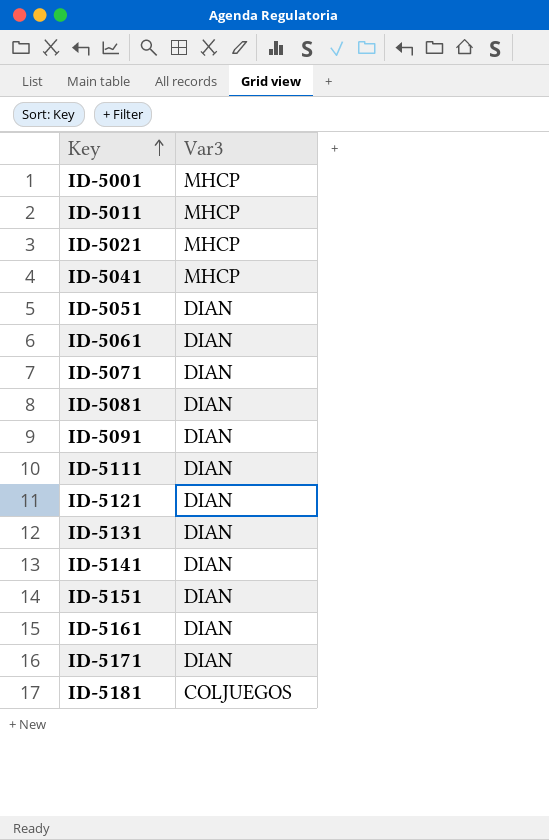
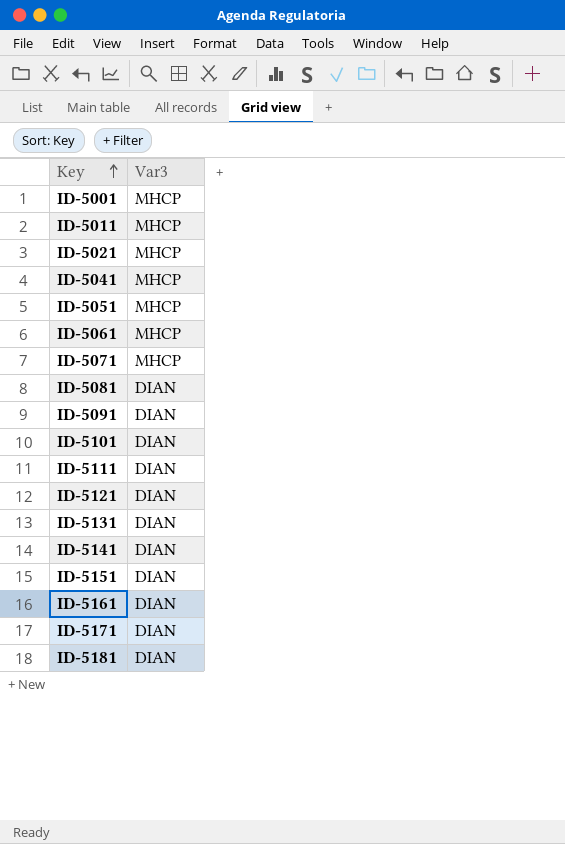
ID-5051 | Var3: DIAN -> MHCP
ID-5061 | Var3: DIAN -> MHCP
ID-5071 | Var3: DIAN -> MHCP
row ID-5101: none -> DIAN
ID-5181 | Var3: COLJUEGOS -> DIAN

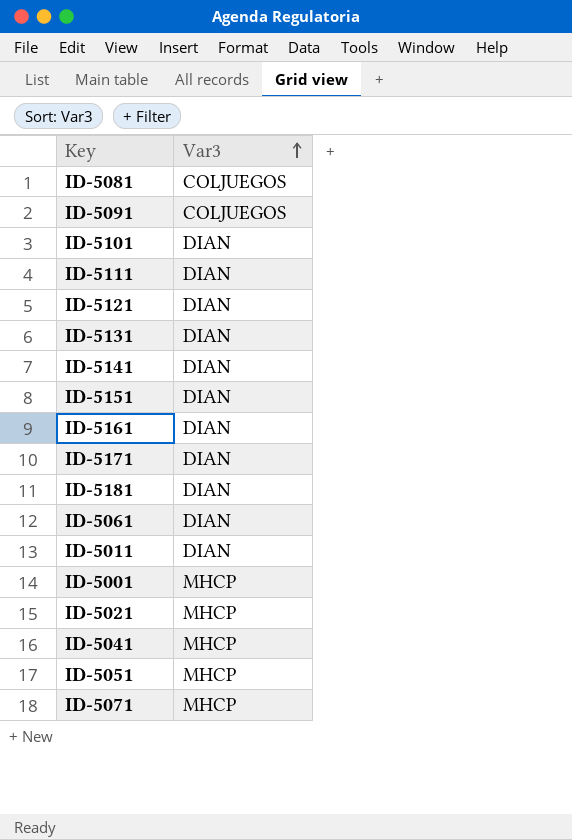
row order: Key ascending -> Var3 ascending
ID-5081 | Var3: DIAN -> COLJUEGOS
ID-5091 | Var3: DIAN -> COLJUEGOS
ID-5061 | Var3: MHCP -> DIAN
ID-5011 | Var3: MHCP -> DIAN

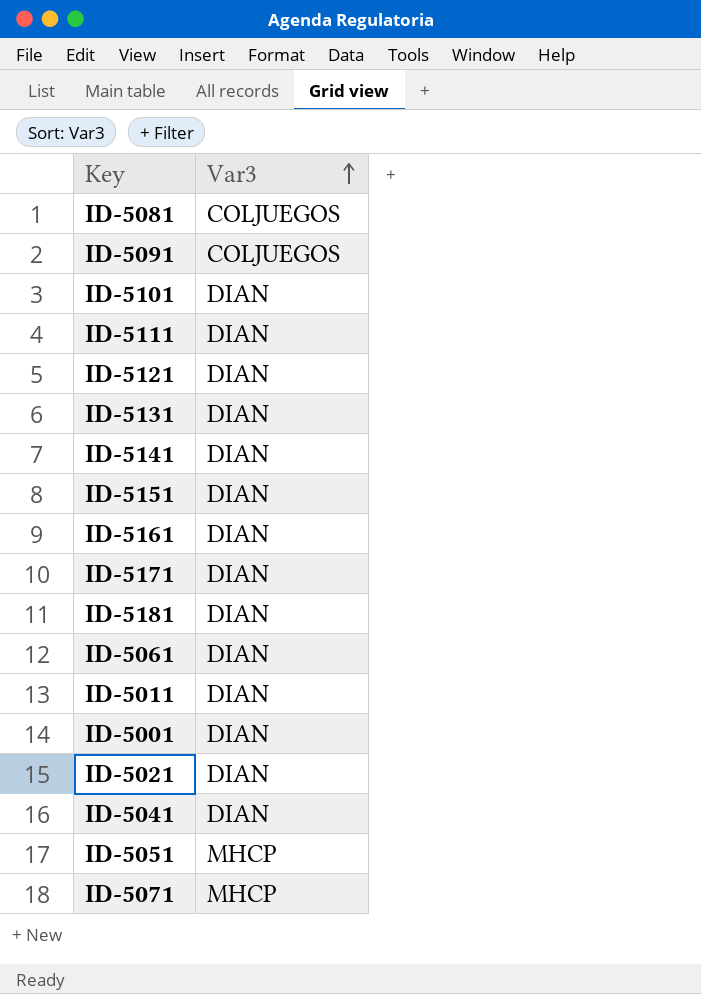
ID-5001 | Var3: MHCP -> DIAN
ID-5021 | Var3: MHCP -> DIAN
ID-5041 | Var3: MHCP -> DIAN

